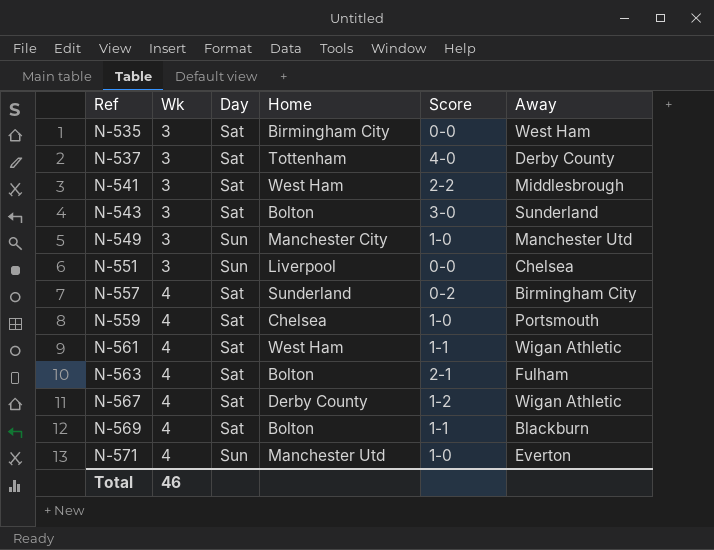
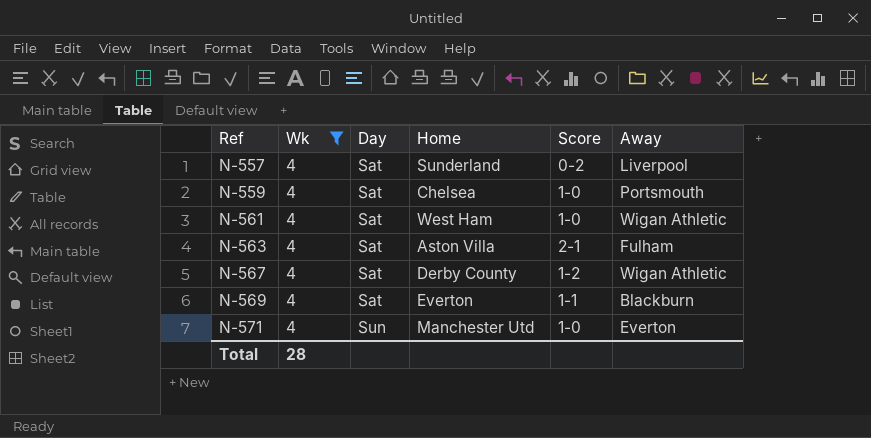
filter: none -> Wk = 4
N-557 | Away: Birmingham City -> Liverpool
N-561 | Score: 1-1 -> 1-0
N-563 | Home: Bolton -> Aston Villa
N-569 | Home: Bolton -> Everton
Total | Wk: 46 -> 28

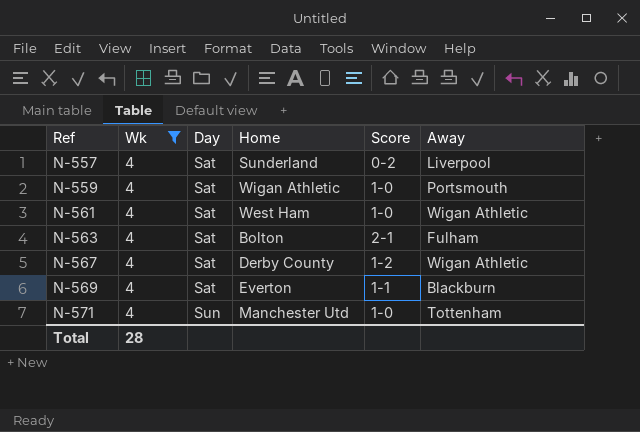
N-559 | Home: Chelsea -> Wigan Athletic
N-563 | Home: Aston Villa -> Bolton
N-571 | Away: Everton -> Tottenham

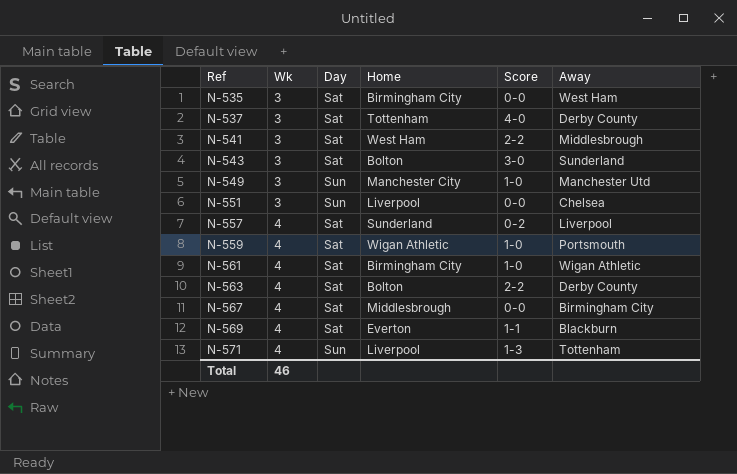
filter: Wk = 4 -> none
N-561 | Home: West Ham -> Birmingham City
N-563 | Score: 2-1 -> 2-2
N-563 | Away: Fulham -> Derby County
N-567 | Home: Derby County -> Middlesbrough
N-567 | Score: 1-2 -> 0-0
N-567 | Away: Wigan Athletic -> Birmingham City
N-571 | Home: Manchester Utd -> Liverpool
N-571 | Score: 1-0 -> 1-3
Total | Wk: 28 -> 46

